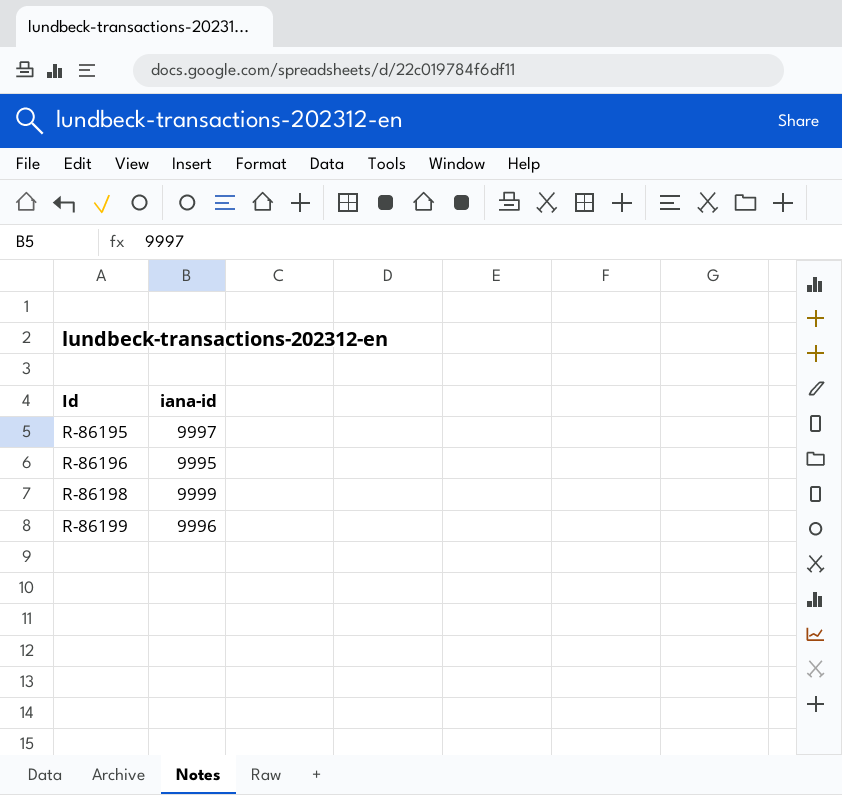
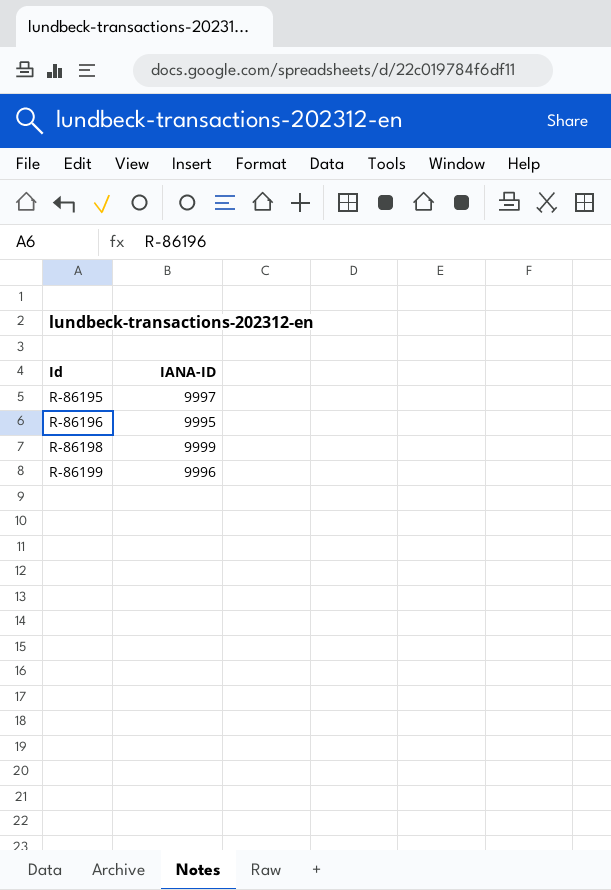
column name: iana-id -> IANA-ID

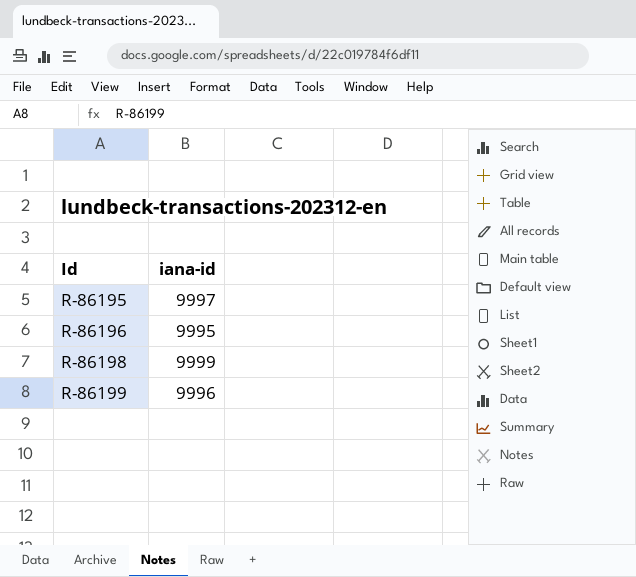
column name: IANA-ID -> iana-id

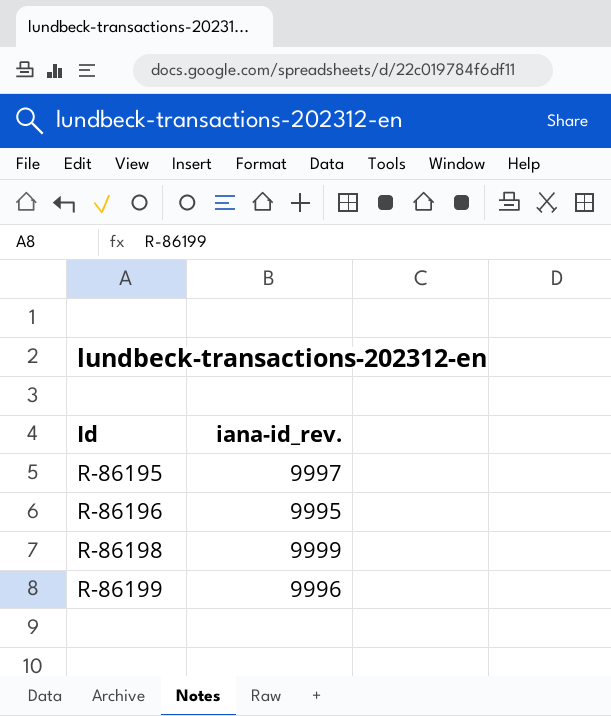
column name: iana-id -> iana-id_rev.

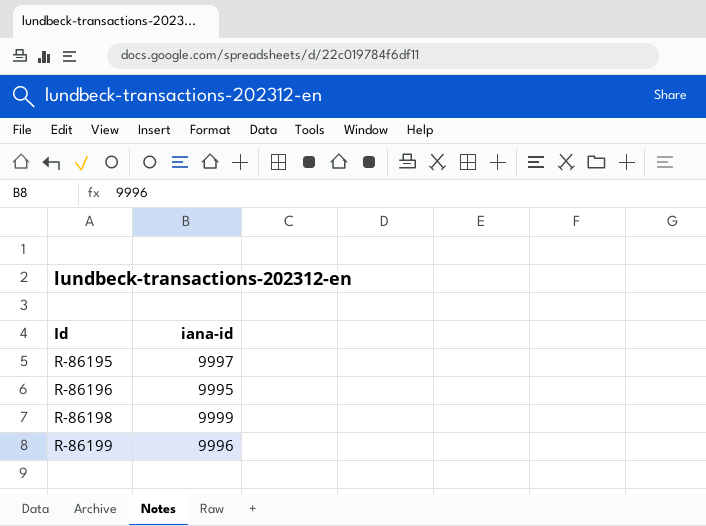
column name: iana-id_rev. -> iana-id

